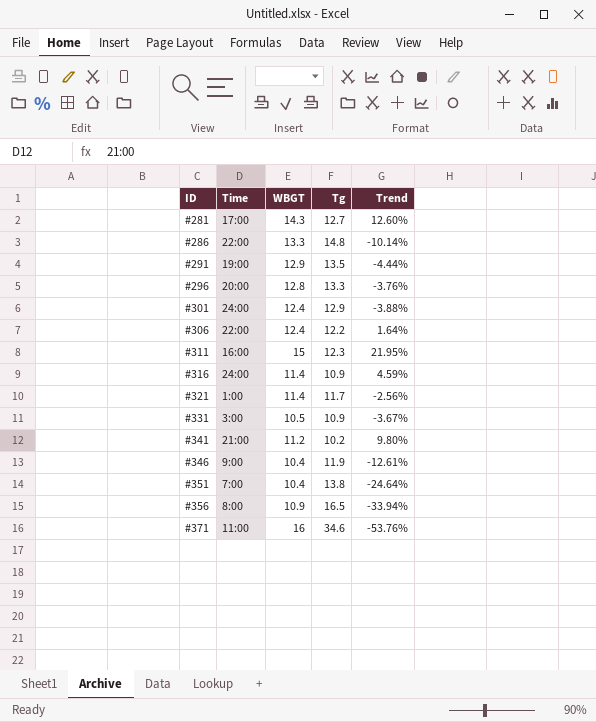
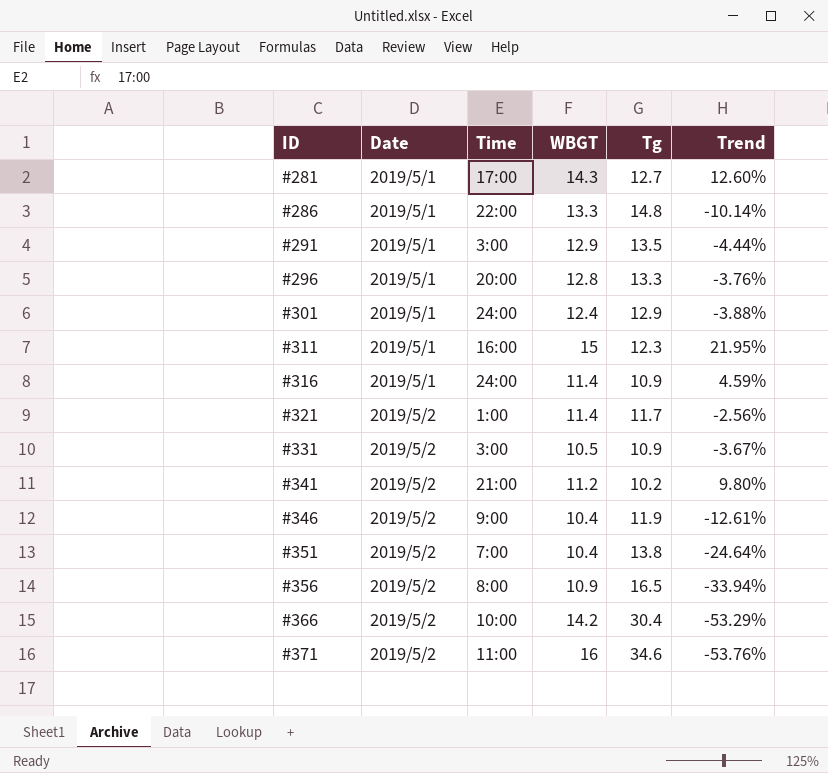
column Date | position: none -> 2
row #306: 22:00 | 12.4 | 12.2 | 1.64% -> none
#291 | Time: 19:00 -> 3:00
row #366: none -> 2019/5/2 | 10:00 | 14.2 | 30.4 | -53.29%

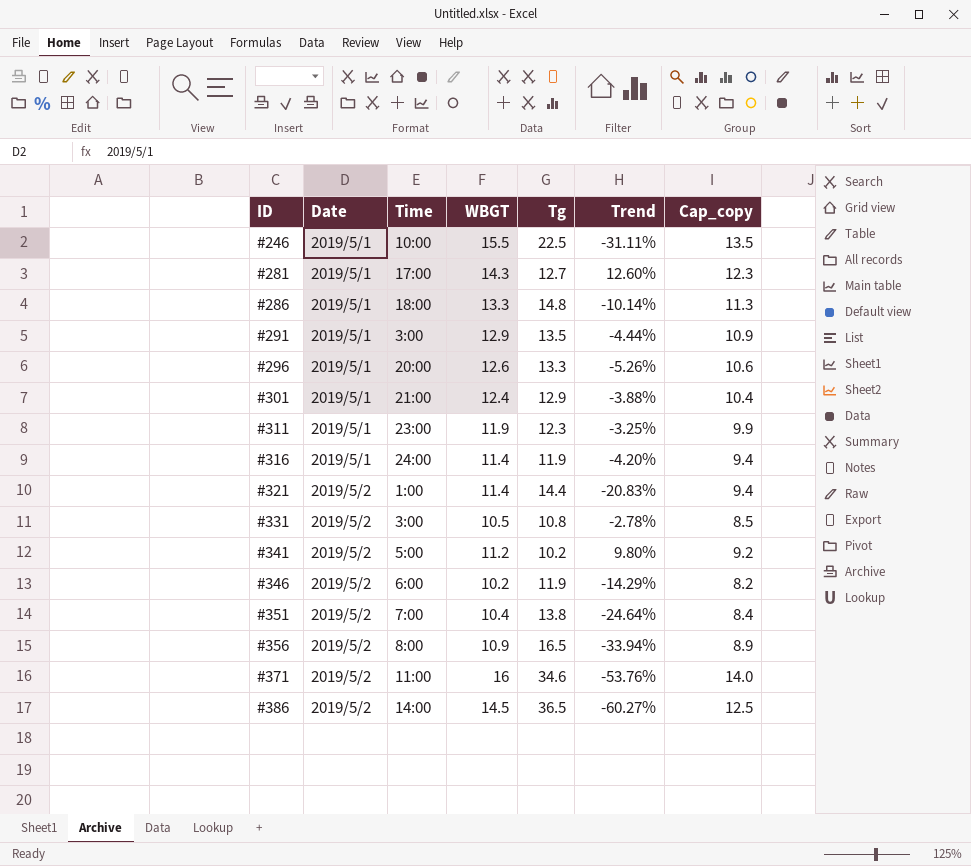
column Cap_copy | formula: none -> [WBGT] - 2
row #366: 2019/5/2 | 10:00 | 14.2 | 30.4 | -53.29% -> none
row #246: none -> 2019/5/1 | 10:00 | 15.5 | 22.5 | -31.11% | 13.5
#286 | Time: 22:00 -> 18:00
#296 | WBGT: 12.8 -> 12.6
#296 | Trend: -3.76% -> -5.26%
#301 | Time: 24:00 -> 21:00
#311 | Time: 16:00 -> 23:00
#311 | WBGT: 15 -> 11.9
#311 | Trend: 21.95% -> -3.25%
#316 | Tg: 10.9 -> 11.9
#316 | Trend: 4.59% -> -4.20%
#321 | Tg: 11.7 -> 14.4
#321 | Trend: -2.56% -> -20.83%
#331 | Tg: 10.9 -> 10.8
#331 | Trend: -3.67% -> -2.78%
#341 | Time: 21:00 -> 5:00
#346 | Time: 9:00 -> 6:00
#346 | WBGT: 10.4 -> 10.2
#346 | Trend: -12.61% -> -14.29%
row #386: none -> 2019/5/2 | 14:00 | 14.5 | 36.5 | -60.27% | 12.5

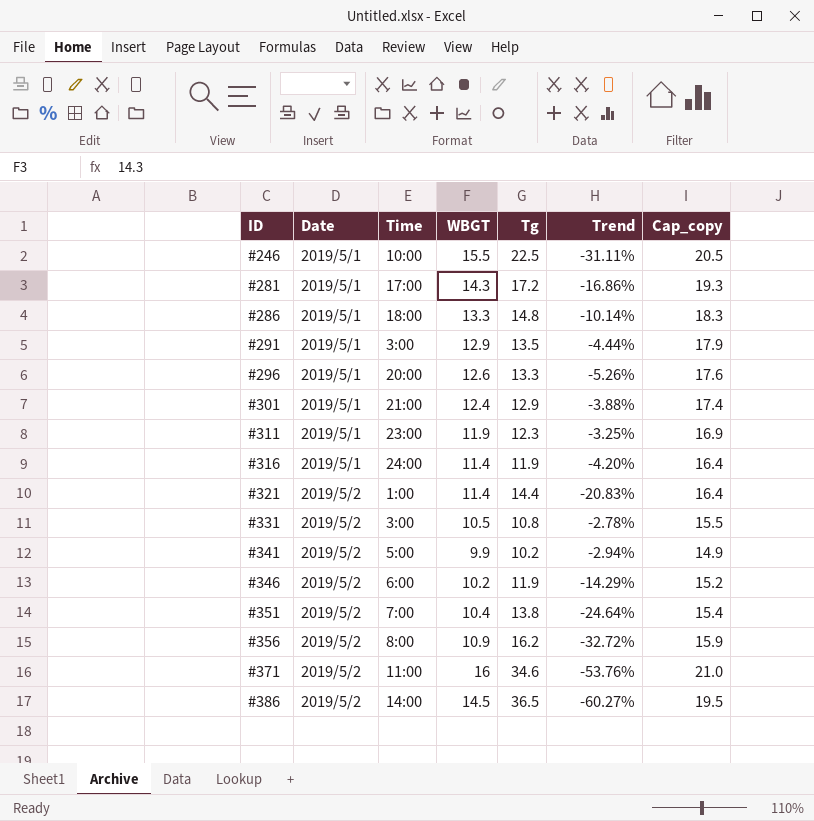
column Cap_copy | formula: [WBGT] - 2 -> [WBGT] + 5
#281 | Tg: 12.7 -> 17.2
#281 | Trend: 12.60% -> -16.86%
#341 | WBGT: 11.2 -> 9.9
#341 | Trend: 9.80% -> -2.94%
#356 | Tg: 16.5 -> 16.2
#356 | Trend: -33.94% -> -32.72%

